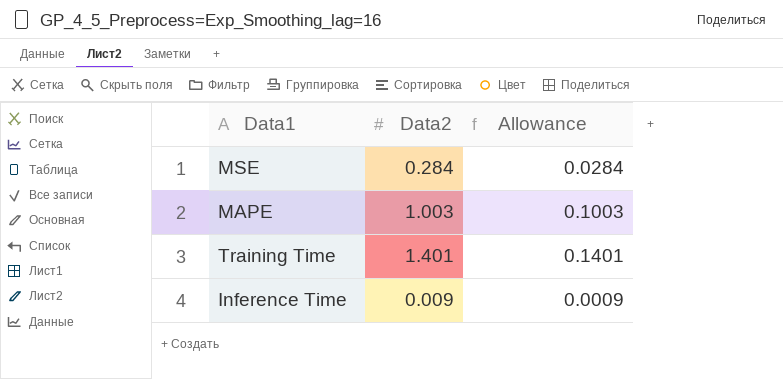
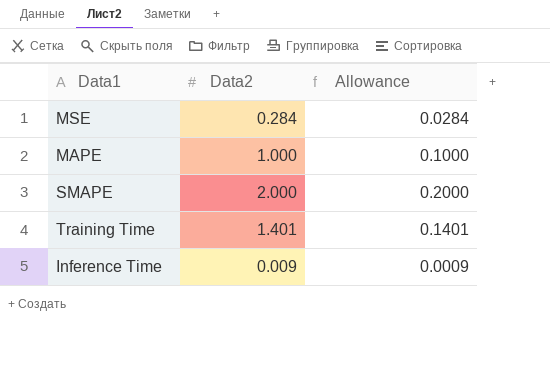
MAPE | Data2: 1.003 -> 1.000
MAPE | Allowance: 0.1003 -> 0.1000
row SMAPE: none -> 2.000 | 0.2000

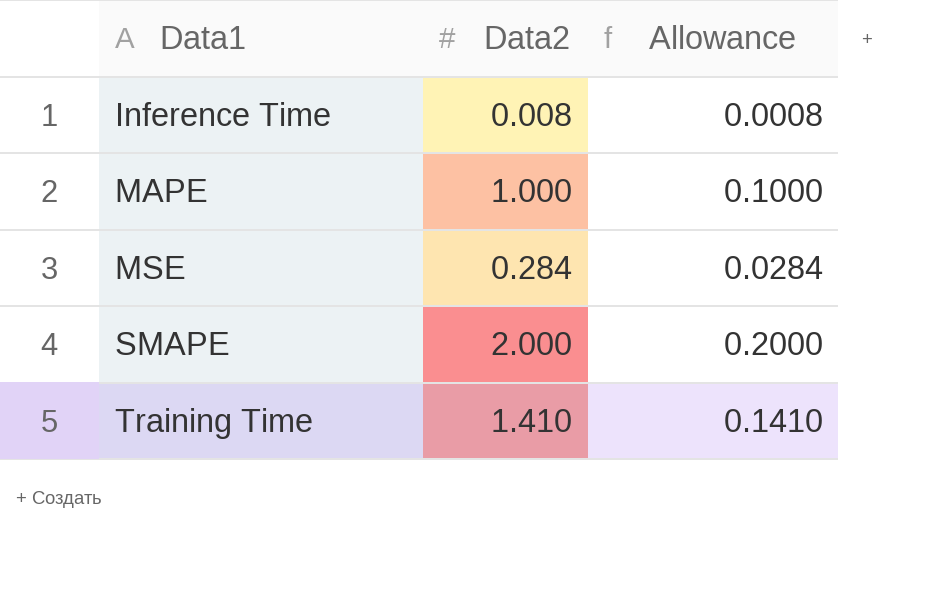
row order: none -> Data1 ascending
Inference Time | Data2: 0.009 -> 0.008
Inference Time | Allowance: 0.0009 -> 0.0008
Training Time | Data2: 1.401 -> 1.410
Training Time | Allowance: 0.1401 -> 0.1410

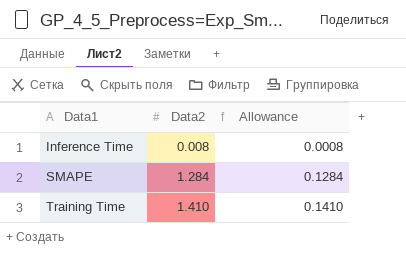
row MAPE: 1.000 | 0.1000 -> none
row MSE: 0.284 | 0.0284 -> none
SMAPE | Data2: 2.000 -> 1.284
SMAPE | Allowance: 0.2000 -> 0.1284

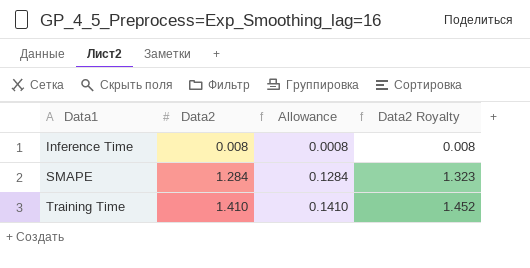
column Data2 Royalty | formula: none -> [Data2] * 1.03

